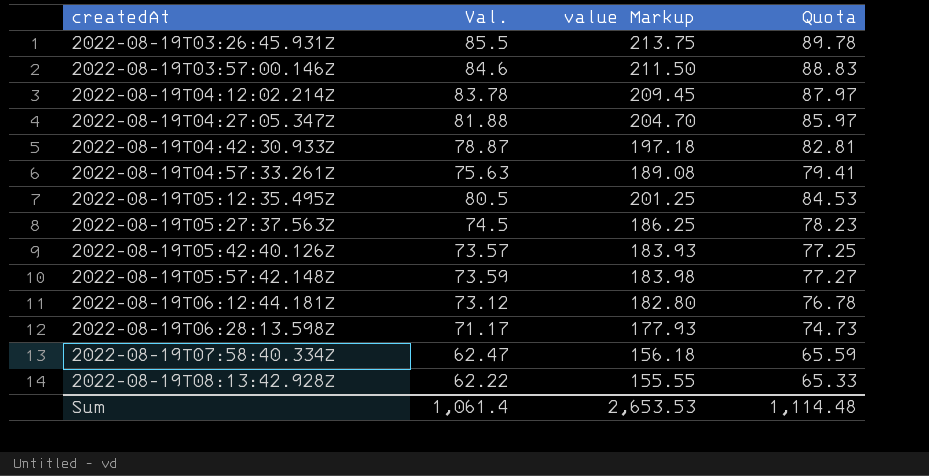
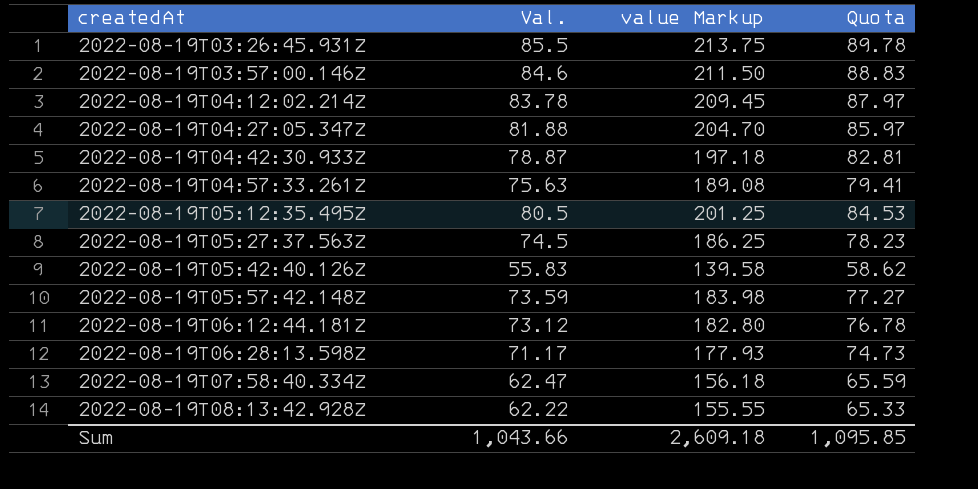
2022-08-19T05:42:40.126Z | Val.: 73.57 -> 55.83
2022-08-19T05:42:40.126Z | value Markup: 183.93 -> 139.58
2022-08-19T05:42:40.126Z | Quota: 77.25 -> 58.62
Sum | Val.: 1,061.4 -> 1,043.66
Sum | value Markup: 2,653.53 -> 2,609.18
Sum | Quota: 1,114.48 -> 1,095.85

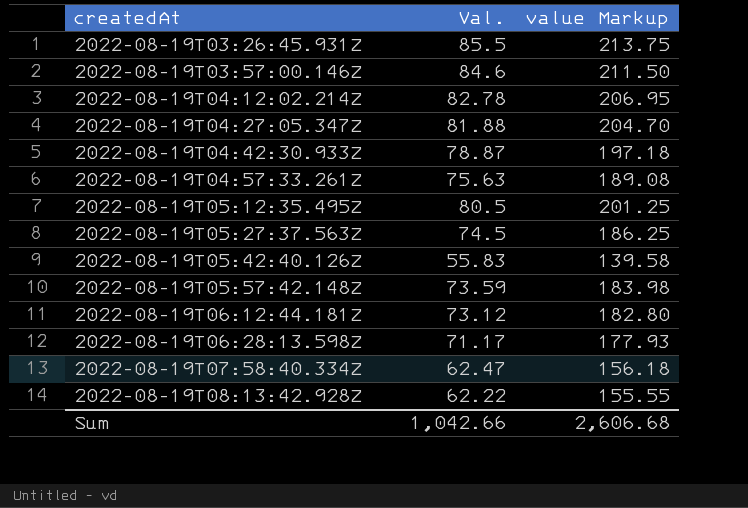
column Quota | formula: [Val.] * 1.05 -> none
2022-08-19T04:12:02.214Z | Val.: 83.78 -> 82.78
2022-08-19T04:12:02.214Z | value Markup: 209.45 -> 206.95
Sum | Val.: 1,043.66 -> 1,042.66
Sum | value Markup: 2,609.18 -> 2,606.68

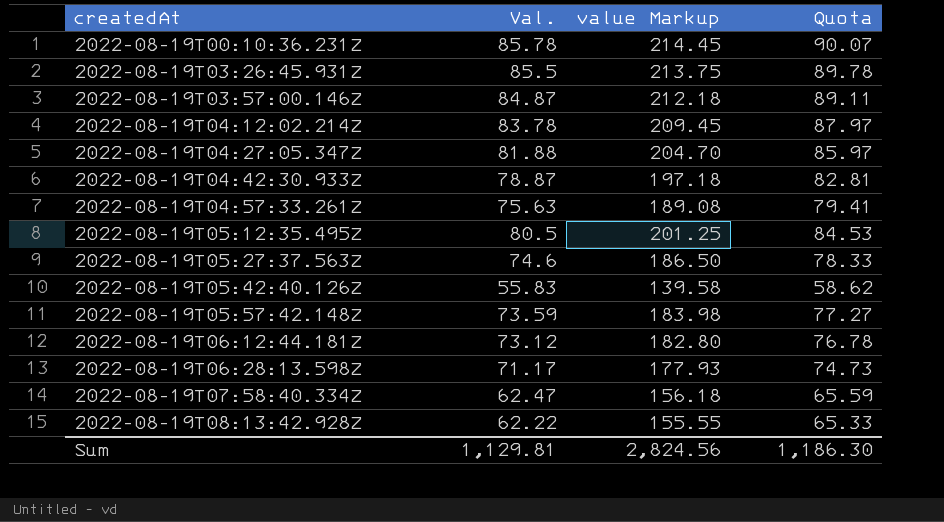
column Quota | formula: none -> [Val.] * 1.05
row 2022-08-19T00:10:36.231Z: none -> 85.78 | 214.45 | 90.07
2022-08-19T03:57:00.146Z | Val.: 84.6 -> 84.87
2022-08-19T03:57:00.146Z | value Markup: 211.50 -> 212.18
2022-08-19T04:12:02.214Z | Val.: 82.78 -> 83.78
2022-08-19T04:12:02.214Z | value Markup: 206.95 -> 209.45
2022-08-19T05:27:37.563Z | Val.: 74.5 -> 74.6
2022-08-19T05:27:37.563Z | value Markup: 186.25 -> 186.50
Sum | Val.: 1,042.66 -> 1,129.81
Sum | value Markup: 2,606.68 -> 2,824.56

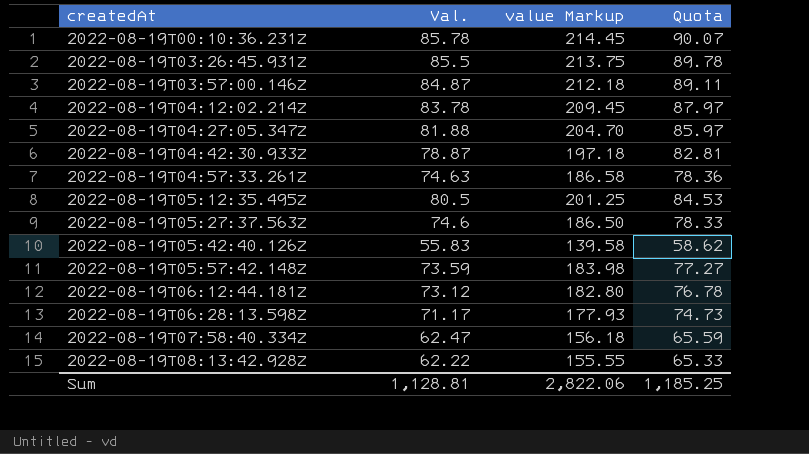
2022-08-19T04:57:33.261Z | Val.: 75.63 -> 74.63
2022-08-19T04:57:33.261Z | value Markup: 189.08 -> 186.58
2022-08-19T04:57:33.261Z | Quota: 79.41 -> 78.36
Sum | Val.: 1,129.81 -> 1,128.81
Sum | value Markup: 2,824.56 -> 2,822.06
Sum | Quota: 1,186.30 -> 1,185.25

